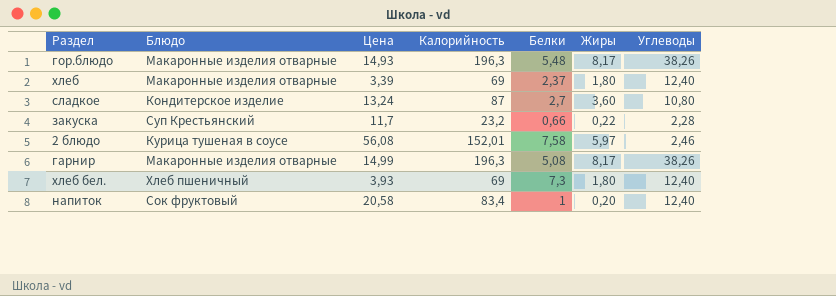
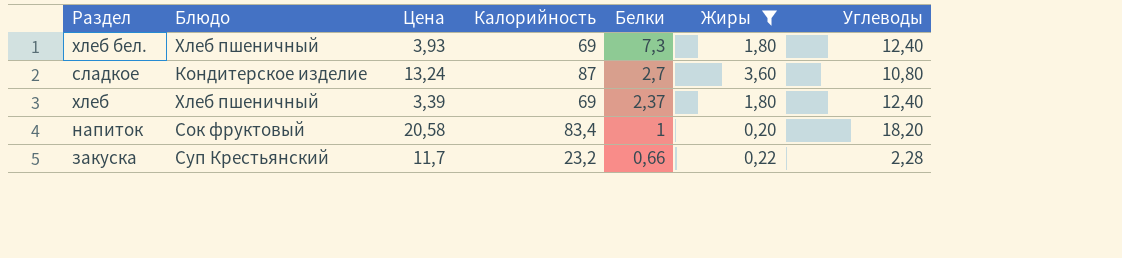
filter: none -> Жиры <= 3,60
row order: none -> Белки descending
хлеб | Блюдо: Макаронные изделия отварные -> Хлеб пшеничный
напиток | Углеводы: 12,40 -> 18,20

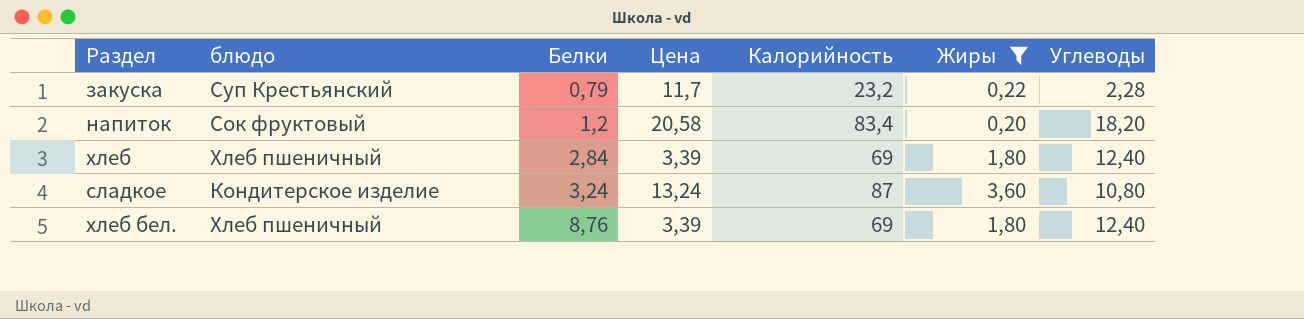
row order: Белки descending -> Белки ascending
column name: Блюдо -> блюдо
column Белки | position: 5 -> 3
закуска | Белки: 0,66 -> 0,79
напиток | Белки: 1 -> 1,2
хлеб | Белки: 2,37 -> 2,84
сладкое | Белки: 2,7 -> 3,24
хлеб бел. | Белки: 7,3 -> 8,76
хлеб бел. | Цена: 3,93 -> 3,39

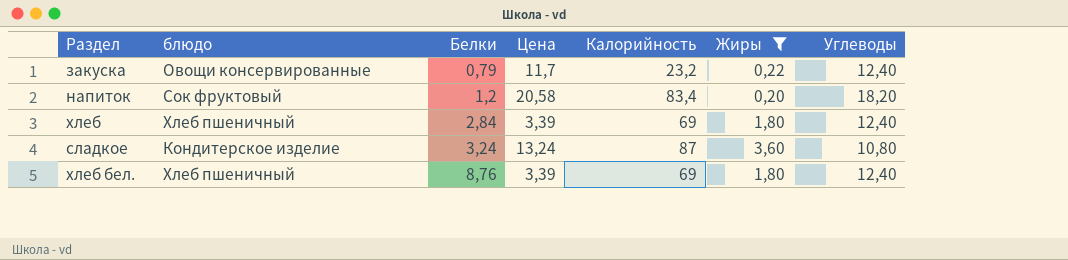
закуска | блюдо: Суп Крестьянский -> Овощи консервированные
закуска | Углеводы: 2,28 -> 12,40

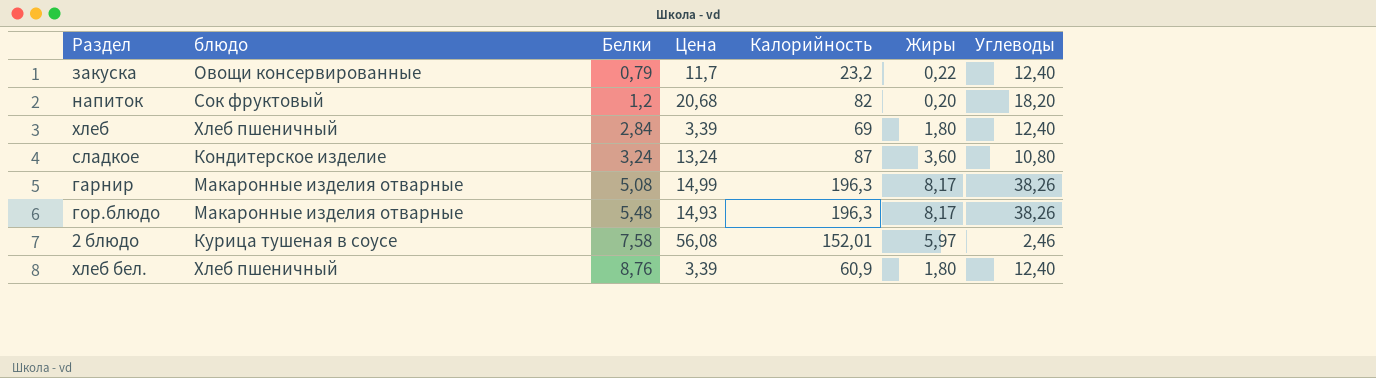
filter: Жиры <= 3,60 -> none
напиток | Цена: 20,58 -> 20,68
напиток | Калорийность: 83,4 -> 82
хлеб бел. | Калорийность: 69 -> 60,9

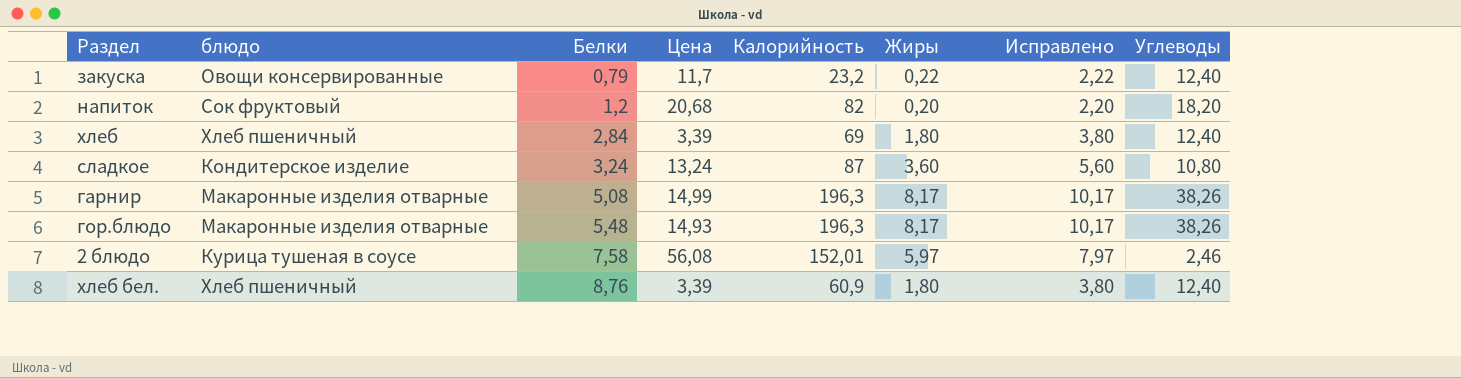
column Исправлено | formula: none -> [Жиры] + 2

